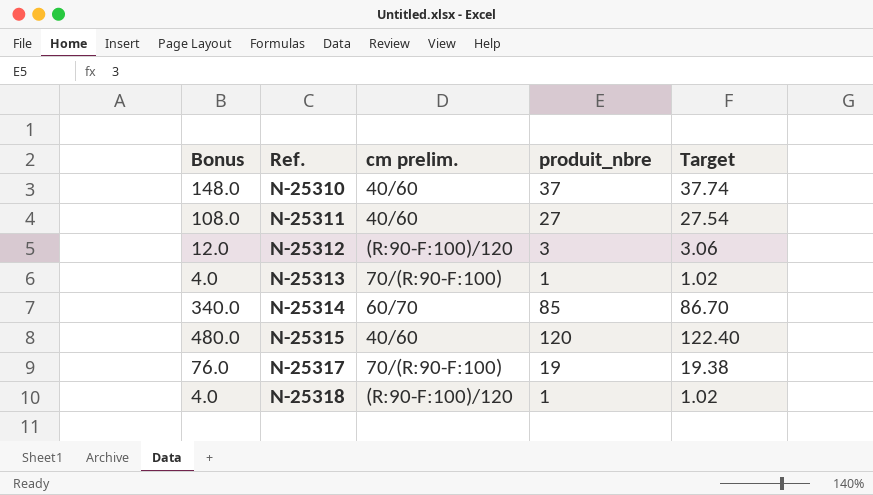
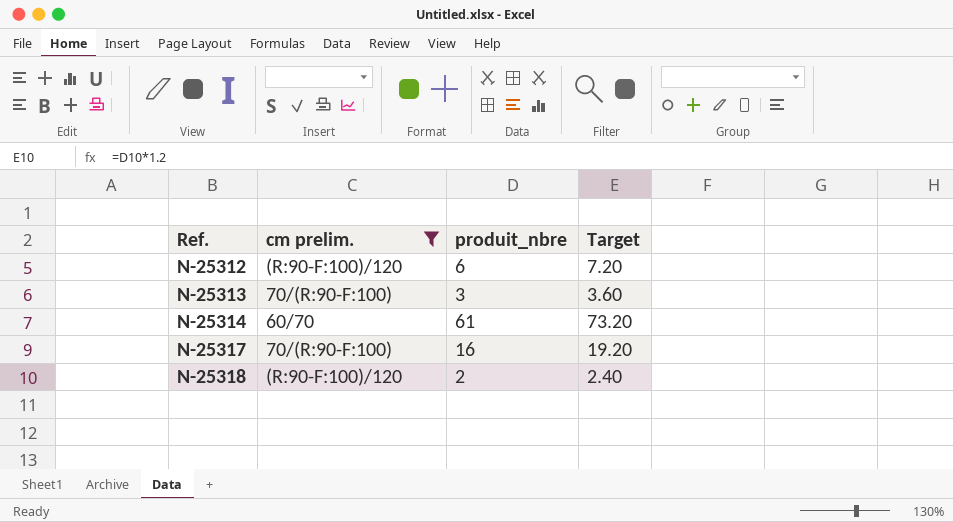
filter: none -> cm prelim. != 40/60
column Bonus | formula: [produit_nbre] * 4 -> none
column Target | formula: [produit_nbre] * 1.02 -> [produit_nbre] * 1.2
N-25312 | produit_nbre: 3 -> 6
N-25313 | produit_nbre: 1 -> 3
N-25314 | produit_nbre: 85 -> 61
N-25317 | produit_nbre: 19 -> 16
N-25318 | produit_nbre: 1 -> 2

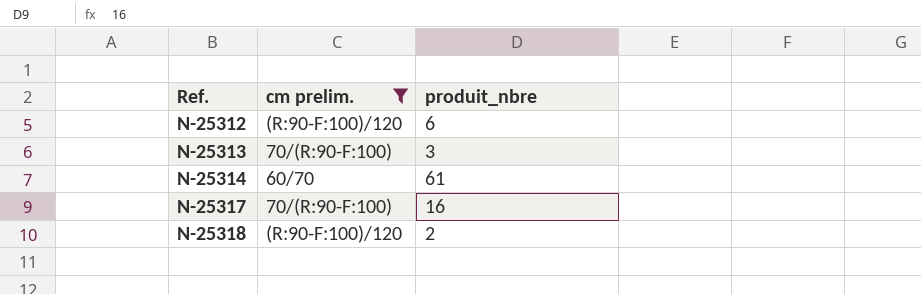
column Target | formula: [produit_nbre] * 1.2 -> none

